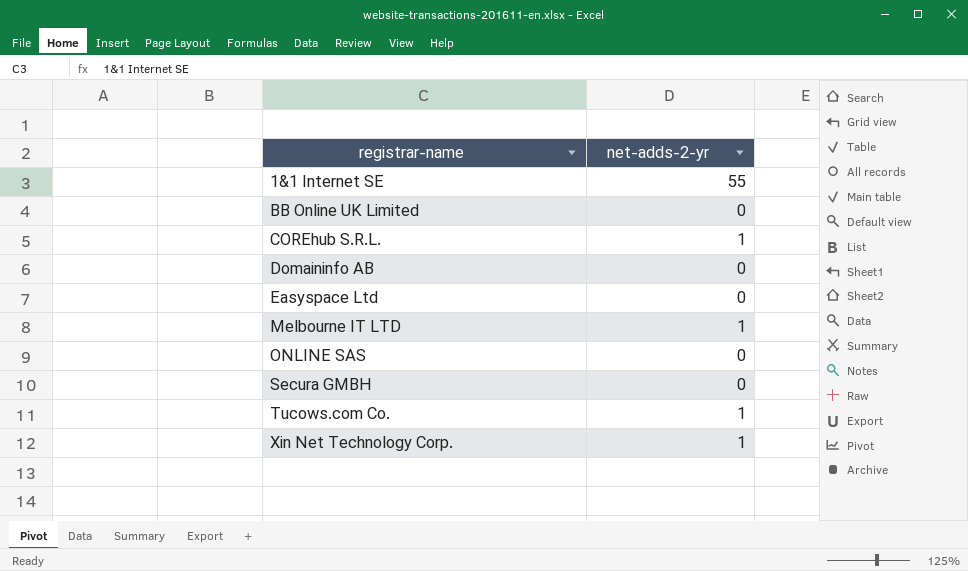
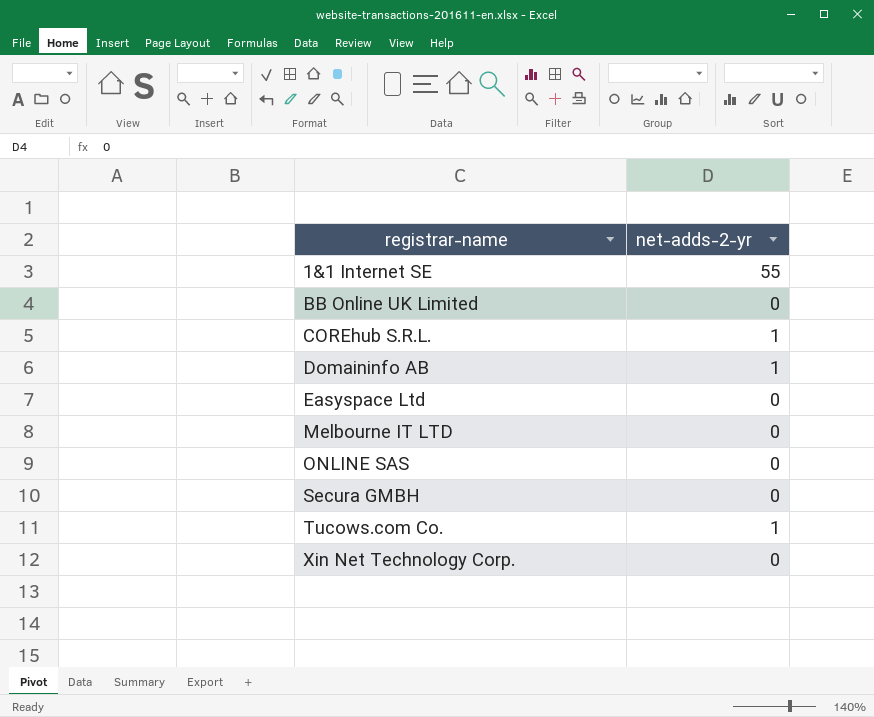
Domaininfo AB | net-adds-2-yr: 0 -> 1
Melbourne IT LTD | net-adds-2-yr: 1 -> 0
Xin Net Technology Corp. | net-adds-2-yr: 1 -> 0

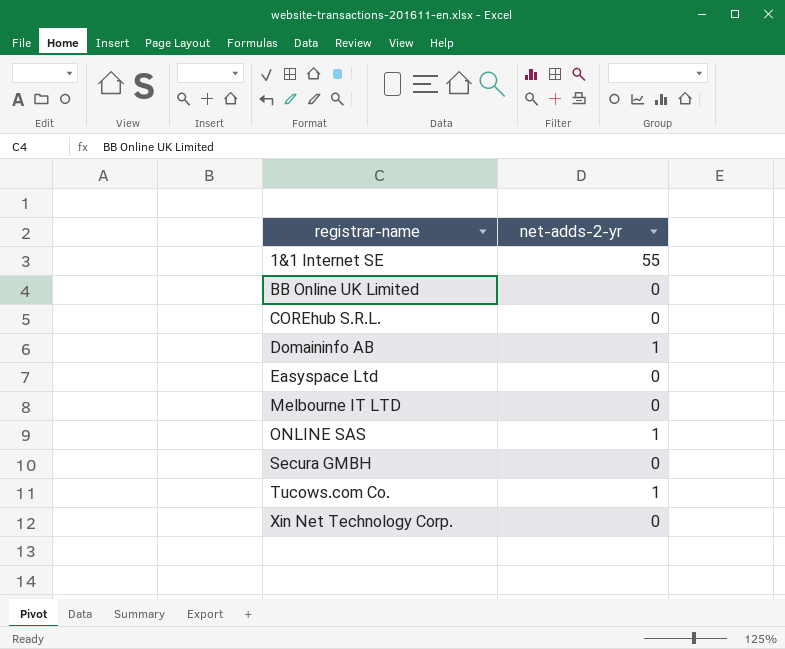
COREhub S.R.L. | net-adds-2-yr: 1 -> 0
ONLINE SAS | net-adds-2-yr: 0 -> 1

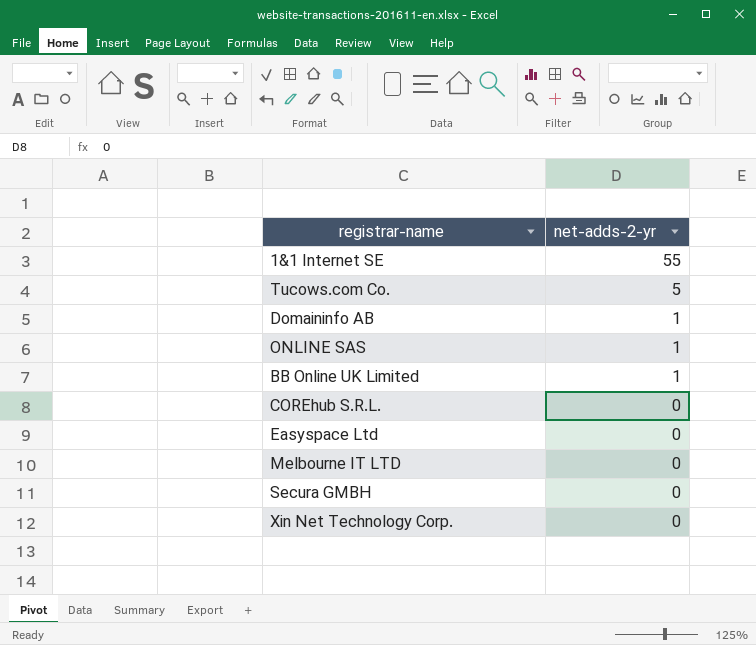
row order: registrar-name ascending -> net-adds-2-yr descending
Tucows.com Co. | net-adds-2-yr: 1 -> 5
BB Online UK Limited | net-adds-2-yr: 0 -> 1

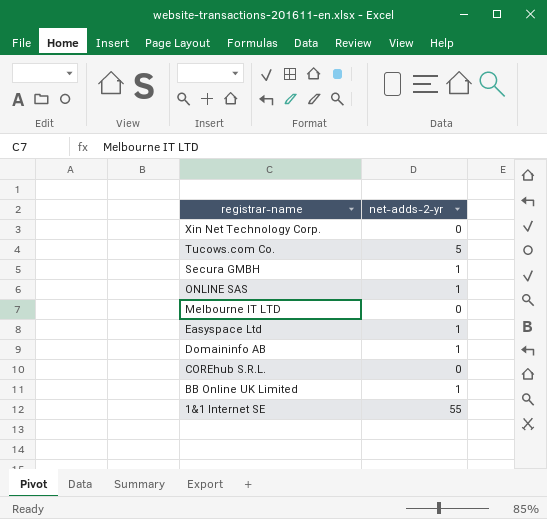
row order: net-adds-2-yr descending -> registrar-name descending
Secura GMBH | net-adds-2-yr: 0 -> 1
Easyspace Ltd | net-adds-2-yr: 0 -> 1

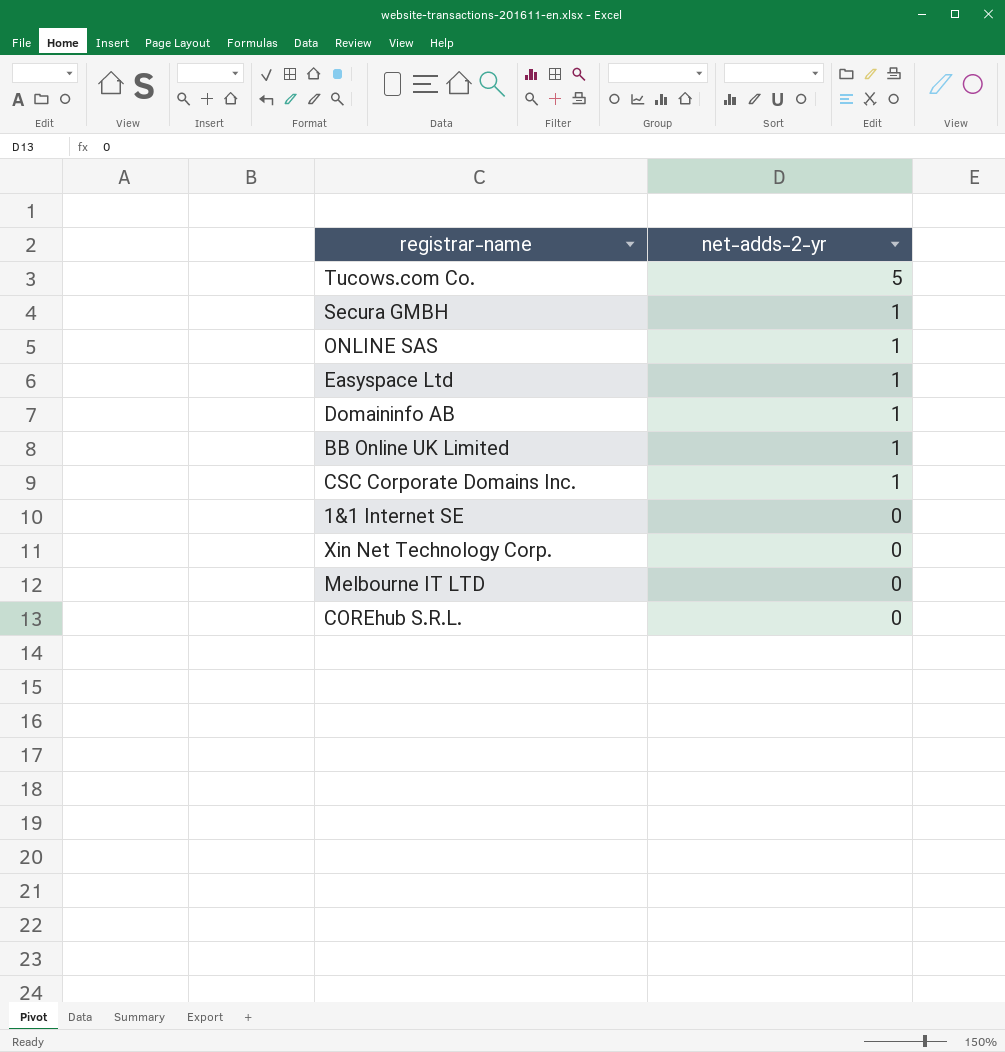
row order: registrar-name descending -> net-adds-2-yr descending
row CSC Corporate Domains Inc.: none -> 1
1&1 Internet SE | net-adds-2-yr: 55 -> 0

